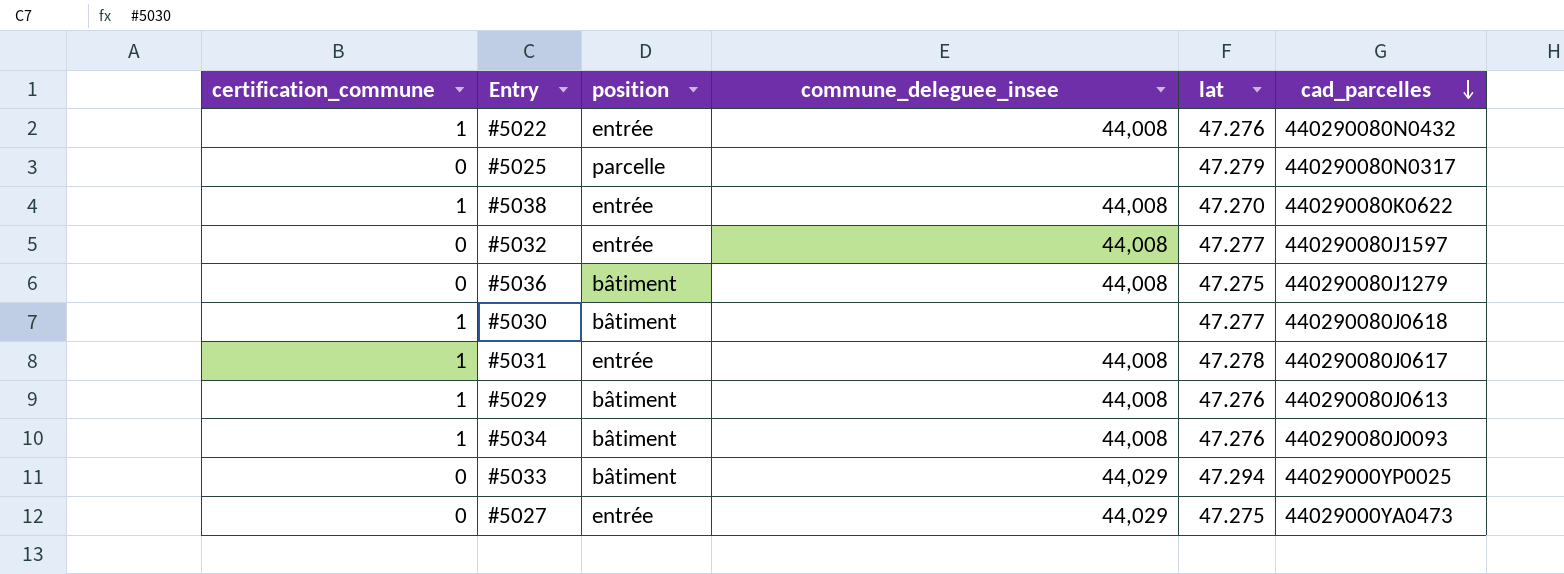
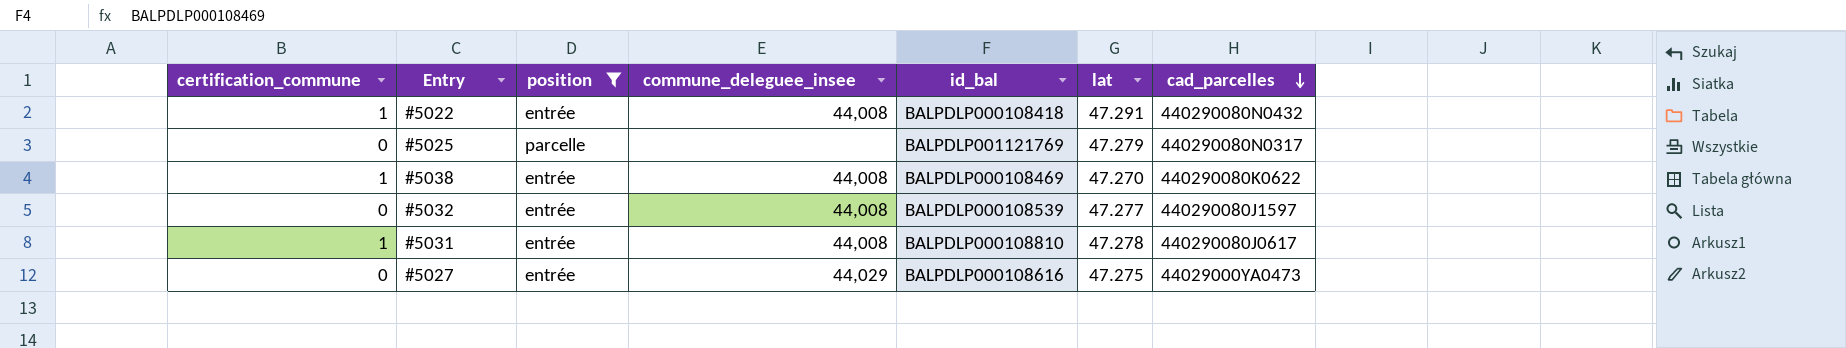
filter: none -> position != bâtiment
column id_bal | position: none -> 5
#5022 | lat: 47.276 -> 47.291

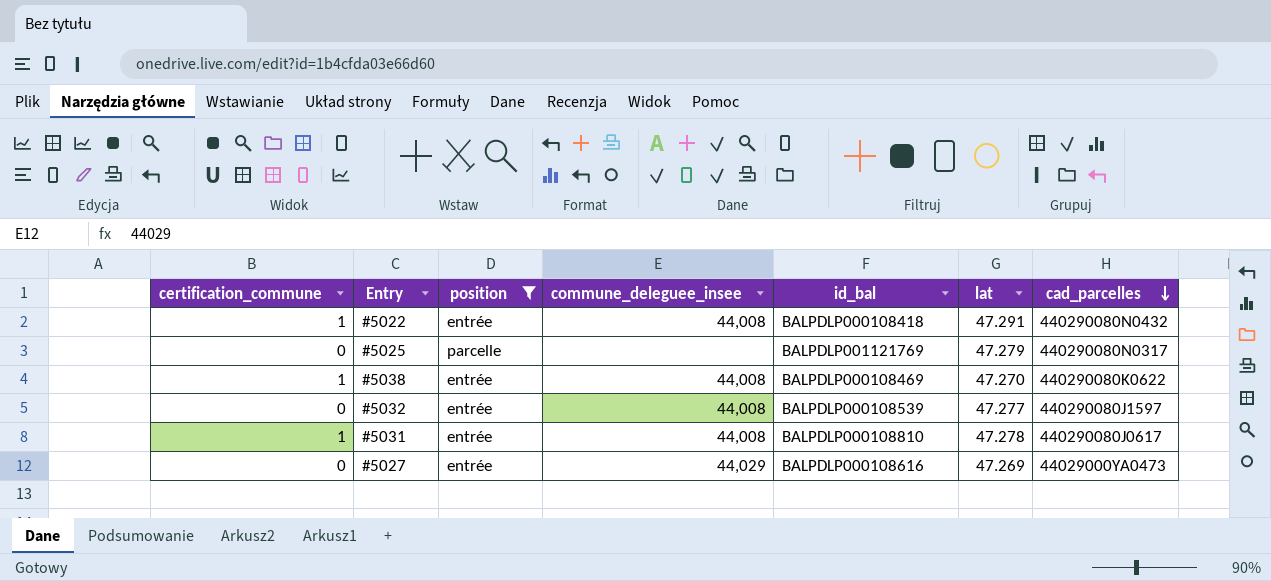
#5027 | lat: 47.275 -> 47.269

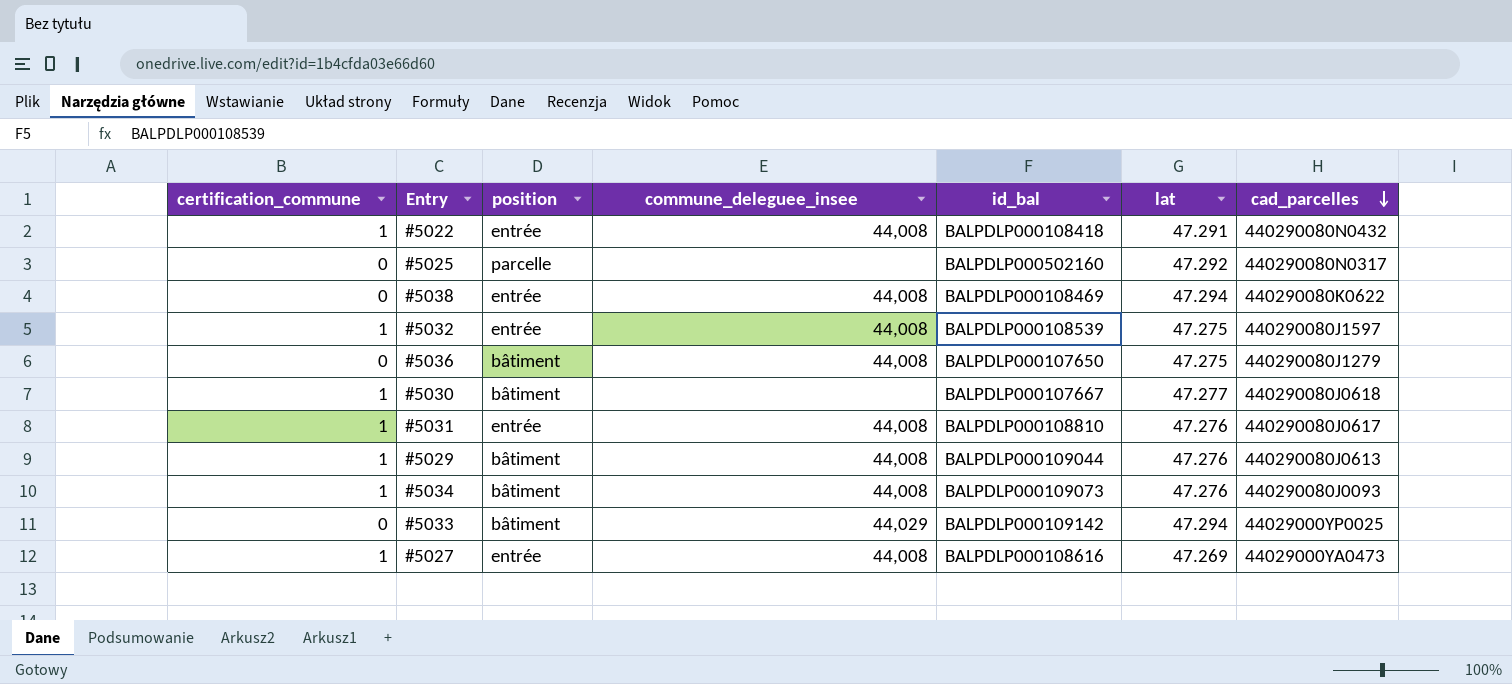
filter: position != bâtiment -> none
#5025 | id_bal: BALPDLP001121769 -> BALPDLP000502160
#5025 | lat: 47.279 -> 47.292
#5038 | certification_commune: 1 -> 0
#5038 | lat: 47.270 -> 47.294
#5032 | certification_commune: 0 -> 1
#5032 | lat: 47.277 -> 47.275
#5031 | lat: 47.278 -> 47.276
#5027 | certification_commune: 0 -> 1
#5027 | commune_deleguee_insee: 44,029 -> 44,008

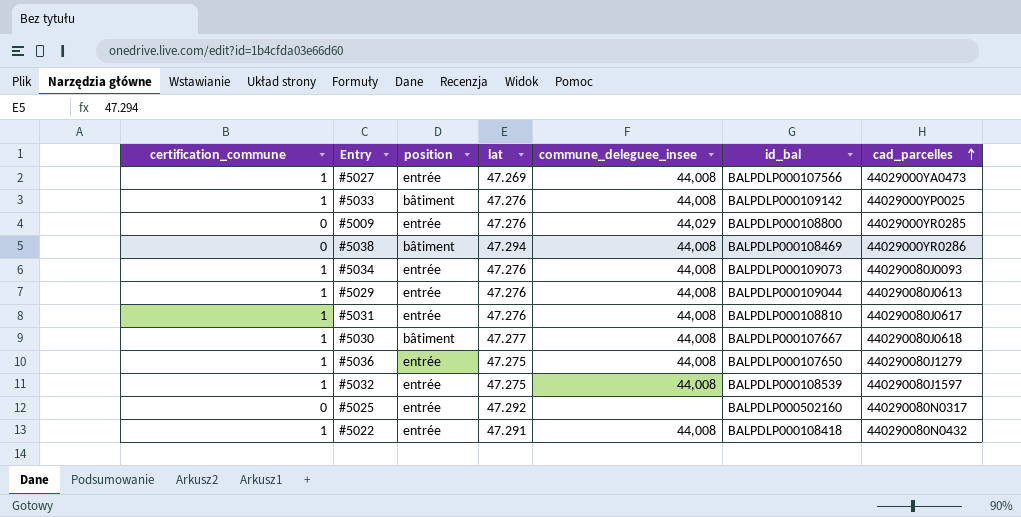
row order: cad_parcelles descending -> cad_parcelles ascending
column lat | position: 6 -> 4
#5027 | id_bal: BALPDLP000108616 -> BALPDLP000107566
#5033 | certification_commune: 0 -> 1
#5033 | lat: 47.294 -> 47.276
#5033 | commune_deleguee_insee: 44,029 -> 44,008
row #5009: none -> 0 | entrée | 47.276 | 44,029 | BALPDLP000108800 | 44029000YR0285
#5038 | position: entrée -> bâtiment
#5038 | cad_parcelles: 440290080K0622 -> 44029000YR0286
#5034 | position: bâtiment -> entrée
#5029 | position: bâtiment -> entrée
#5030 | commune_deleguee_insee: none -> 44,008
#5036 | certification_commune: 0 -> 1
#5036 | position: bâtiment -> entrée
#5025 | position: parcelle -> entrée

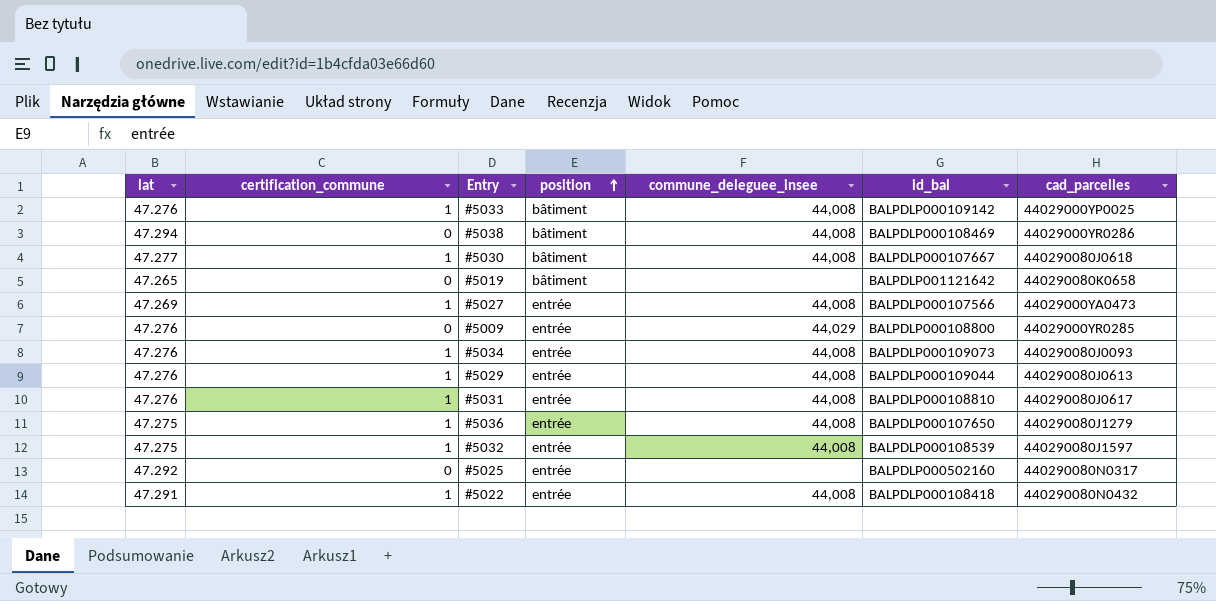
row order: cad_parcelles ascending -> position ascending
column lat | position: 4 -> 1
row #5019: none -> 47.265 | 0 | bâtiment | none | BALPDLP001121642 | 440290080K0658

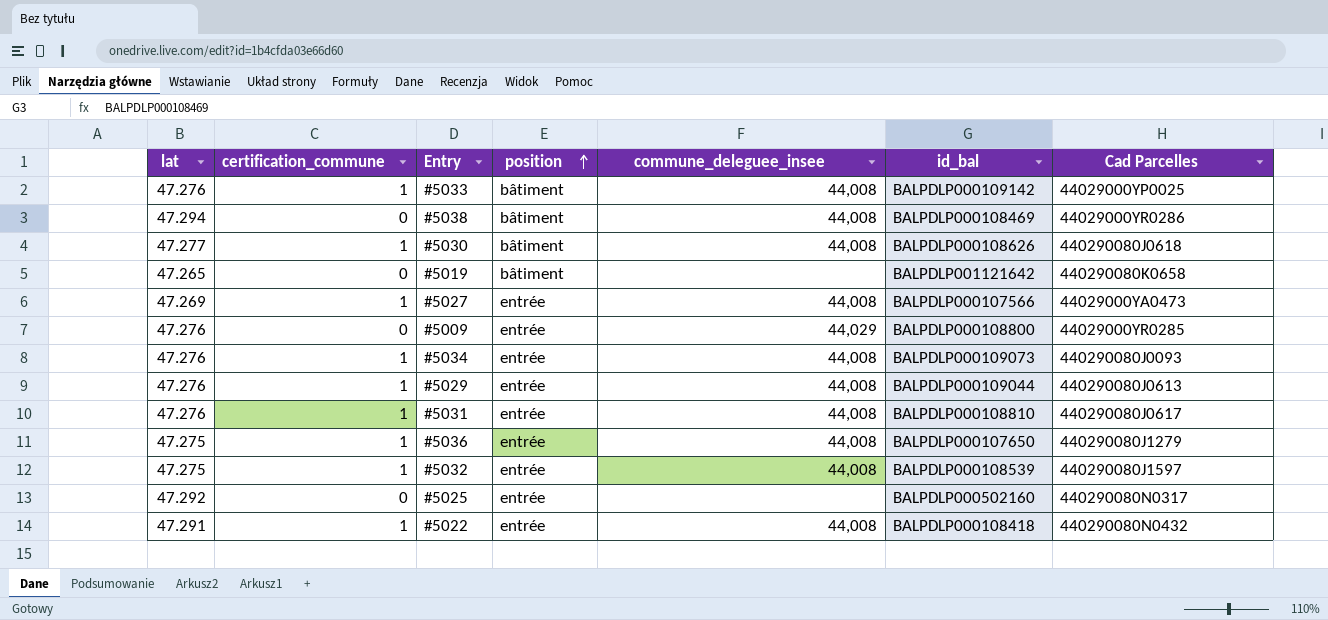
column name: cad_parcelles -> Cad Parcelles
#5030 | id_bal: BALPDLP000107667 -> BALPDLP000108626

